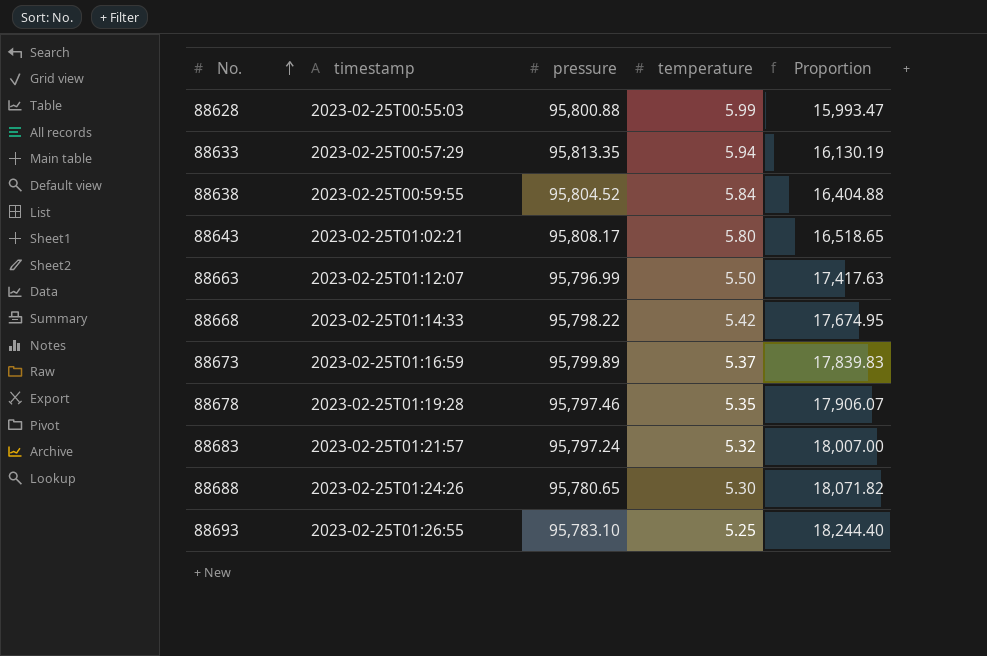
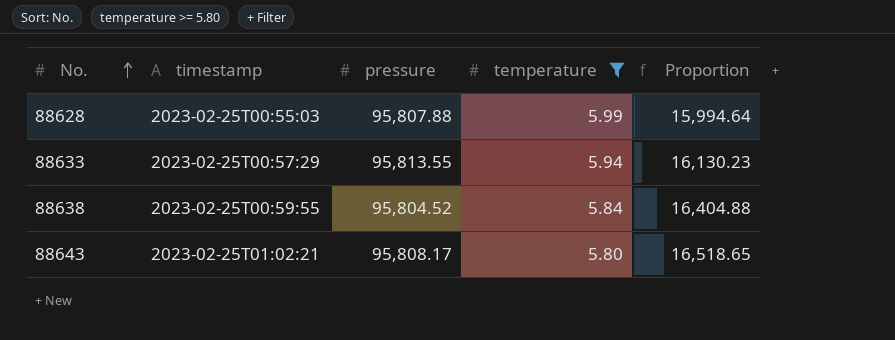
filter: none -> temperature >= 5.80
88628 | pressure: 95,800.88 -> 95,807.88
88628 | Proportion: 15,993.47 -> 15,994.64
88633 | pressure: 95,813.35 -> 95,813.55
88633 | Proportion: 16,130.19 -> 16,130.23

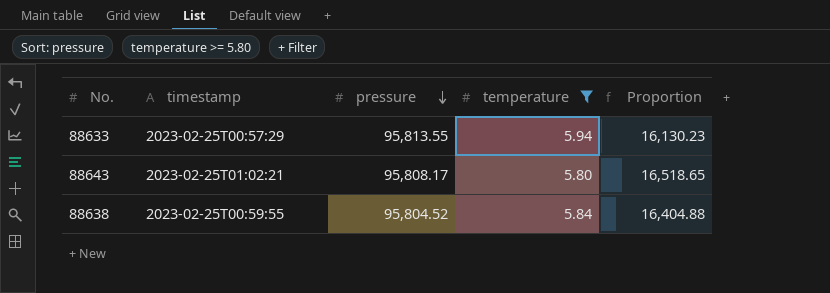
row order: No. ascending -> pressure descending
row 88628: 2023-02-25T00:55:03 | 95,807.88 | 5.99 | 15,994.64 -> none

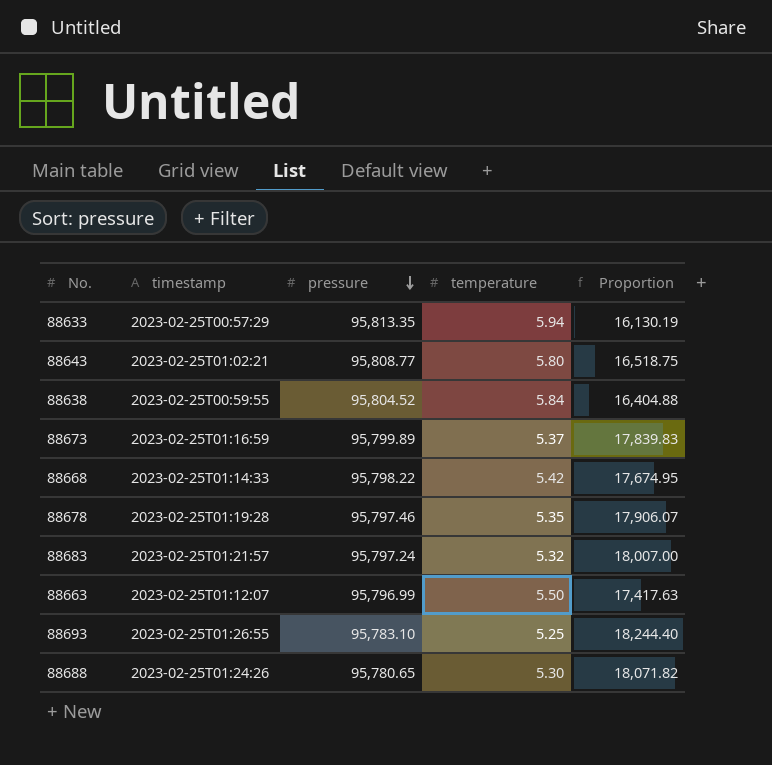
filter: temperature >= 5.80 -> none
88633 | pressure: 95,813.55 -> 95,813.35
88633 | Proportion: 16,130.23 -> 16,130.19
88643 | pressure: 95,808.17 -> 95,808.77
88643 | Proportion: 16,518.65 -> 16,518.75

